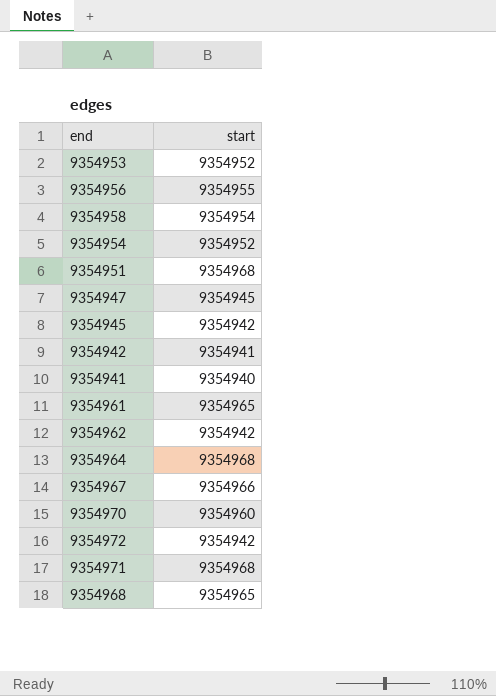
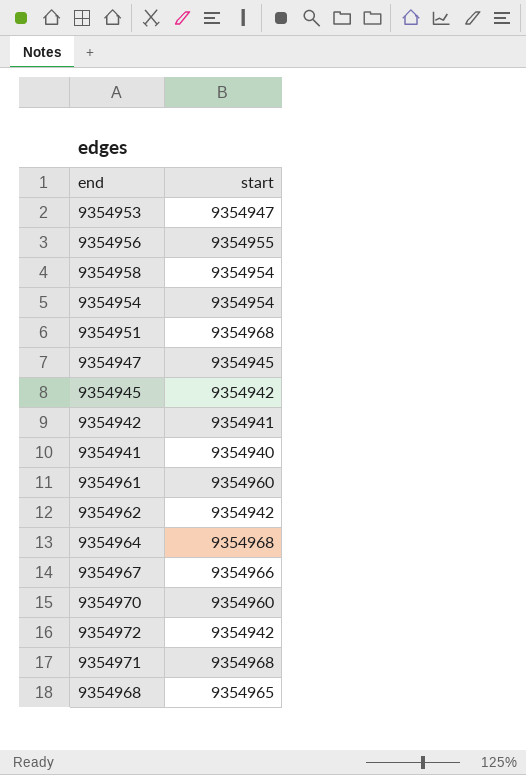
9354953 | start: 9354952 -> 9354947
9354954 | start: 9354952 -> 9354954
9354961 | start: 9354965 -> 9354960

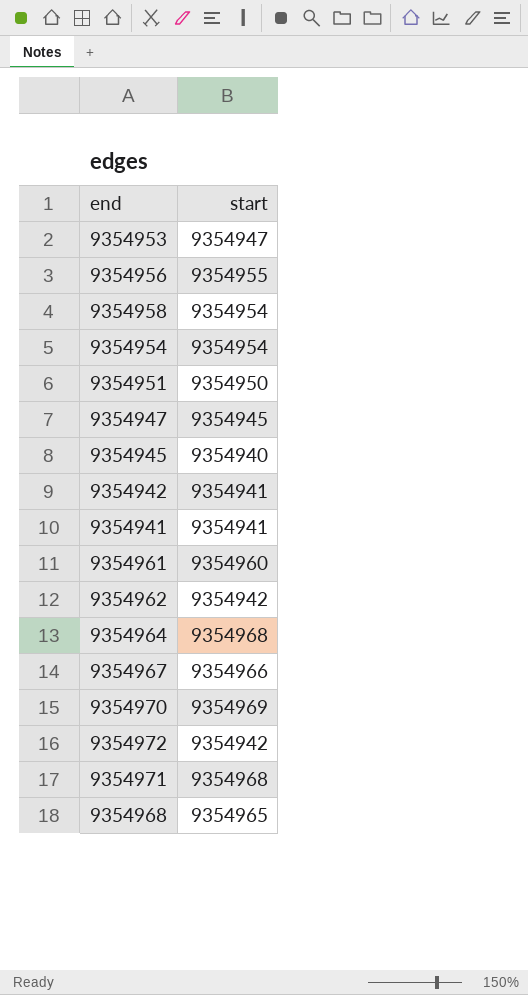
9354951 | start: 9354968 -> 9354950
9354945 | start: 9354942 -> 9354940
9354941 | start: 9354940 -> 9354941
9354970 | start: 9354960 -> 9354969

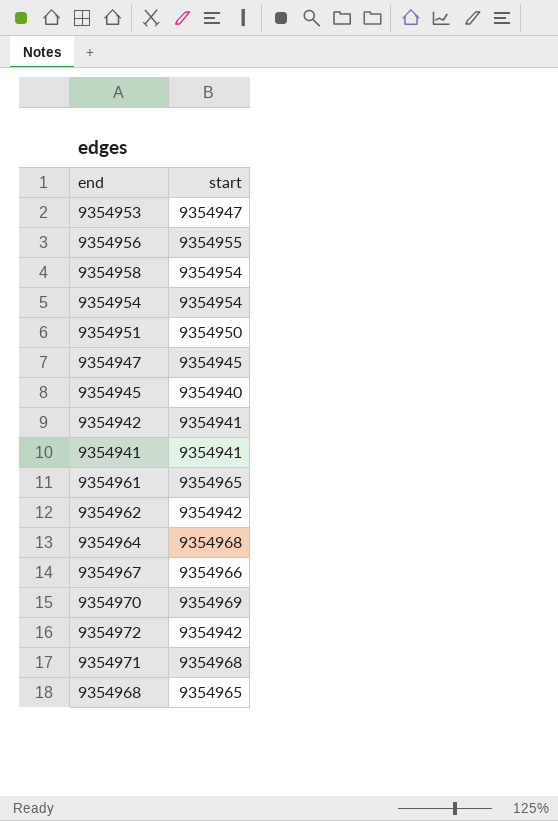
9354961 | start: 9354960 -> 9354965

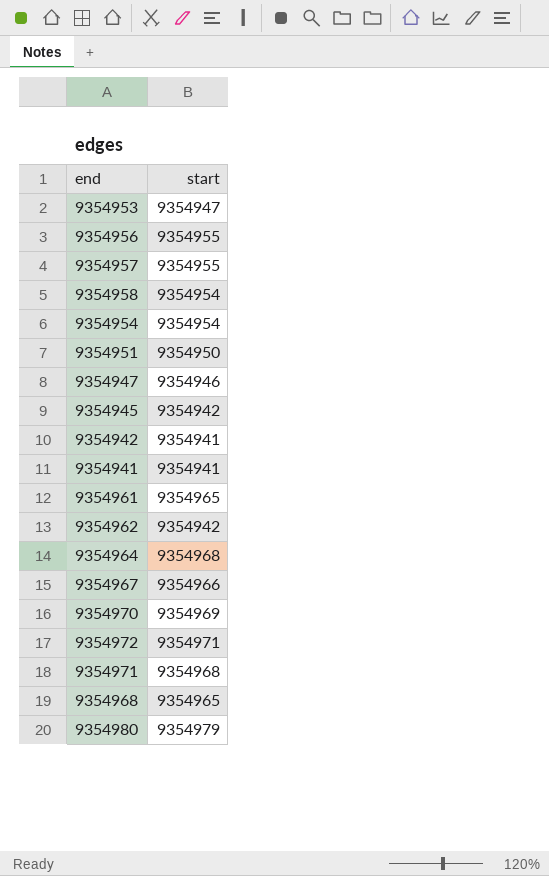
row 9354957: none -> 9354955
9354947 | start: 9354945 -> 9354946
9354945 | start: 9354940 -> 9354942
9354972 | start: 9354942 -> 9354971
row 9354980: none -> 9354979

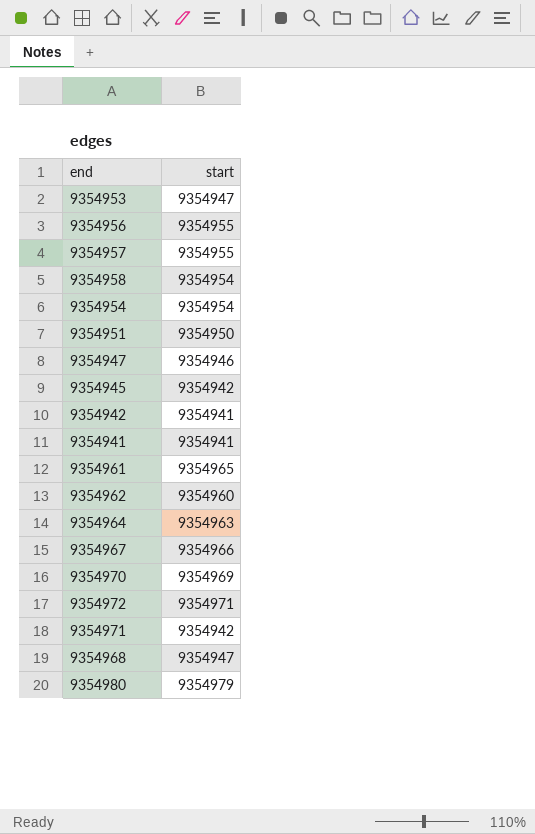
9354962 | start: 9354942 -> 9354960
9354964 | start: 9354968 -> 9354963
9354971 | start: 9354968 -> 9354942
9354968 | start: 9354965 -> 9354947

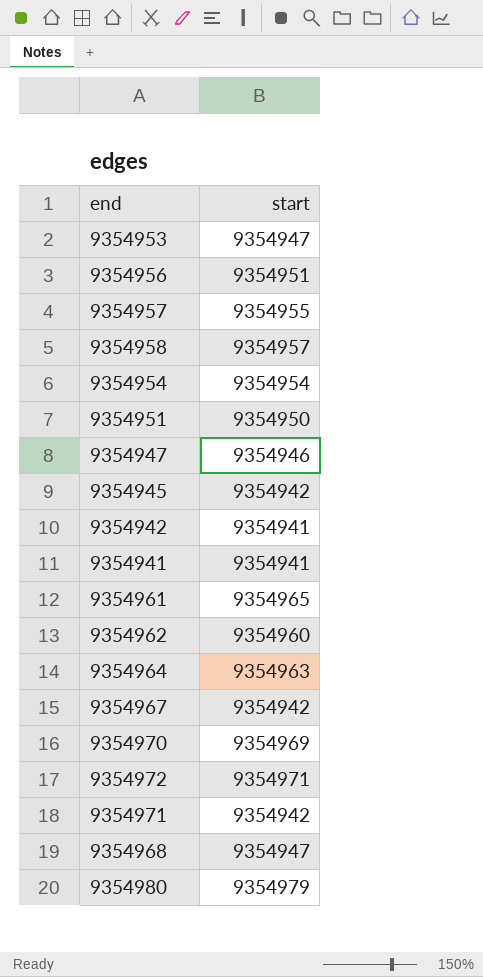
9354956 | start: 9354955 -> 9354951
9354958 | start: 9354954 -> 9354957
9354967 | start: 9354966 -> 9354942

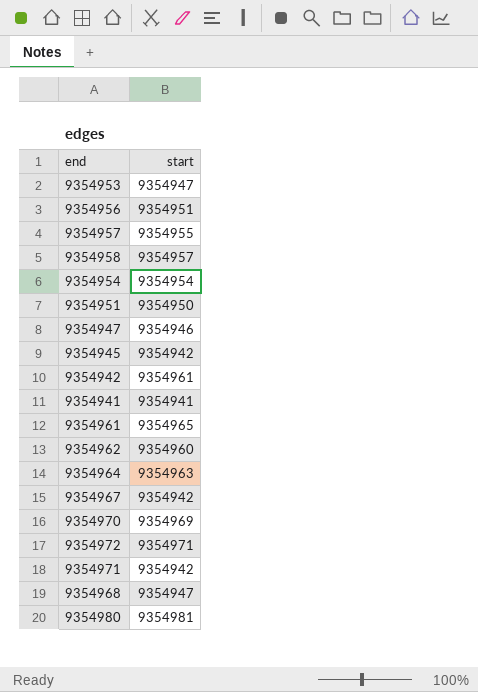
9354942 | start: 9354941 -> 9354961
9354980 | start: 9354979 -> 9354981

